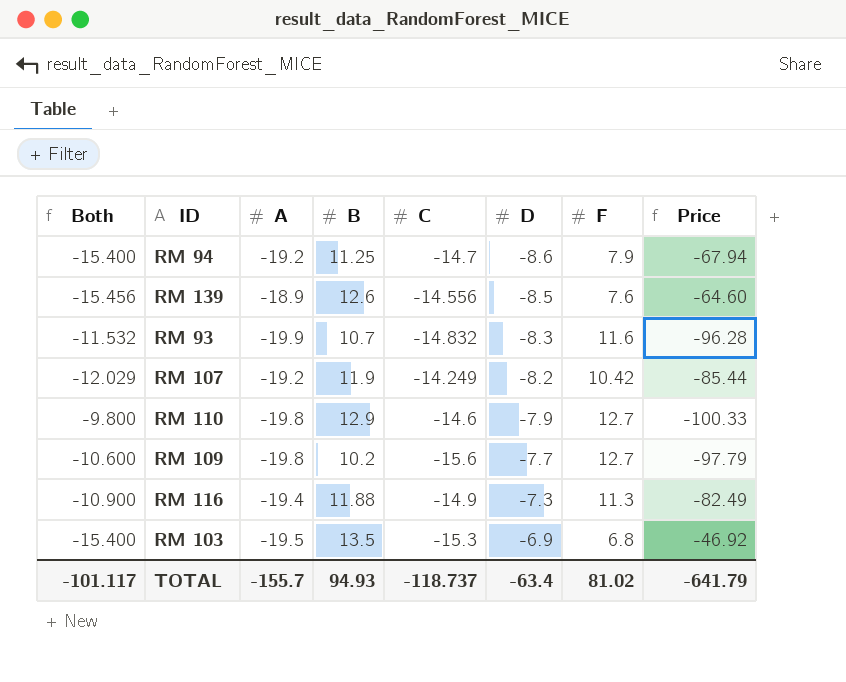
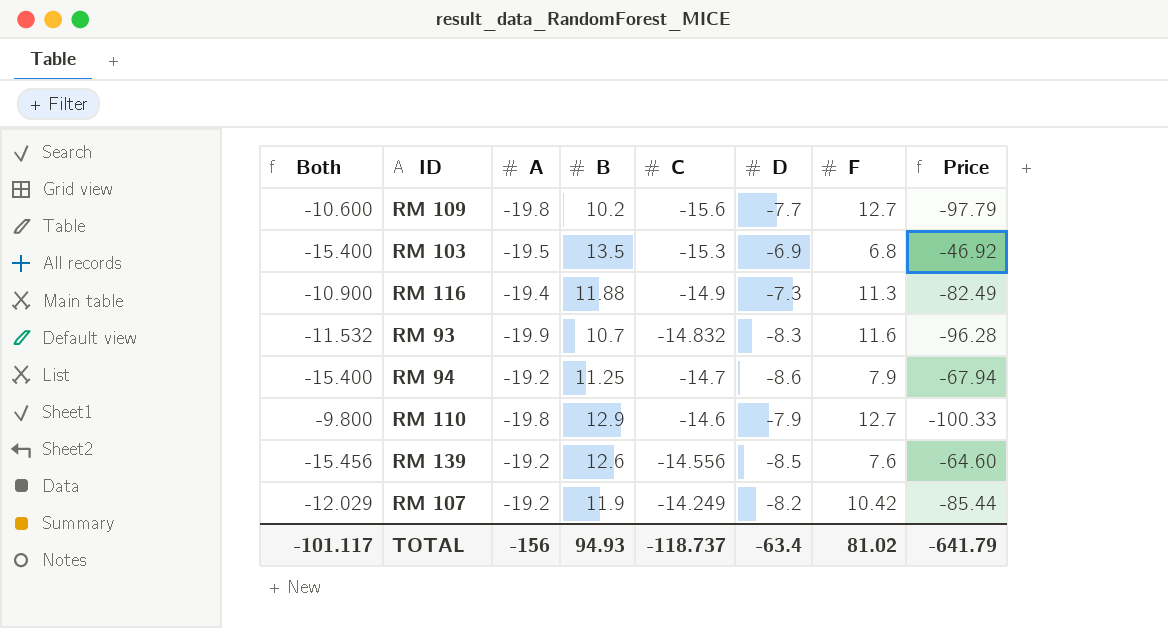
row order: D ascending -> C ascending
RM 139 | A: -18.9 -> -19.2
TOTAL | A: -155.7 -> -156

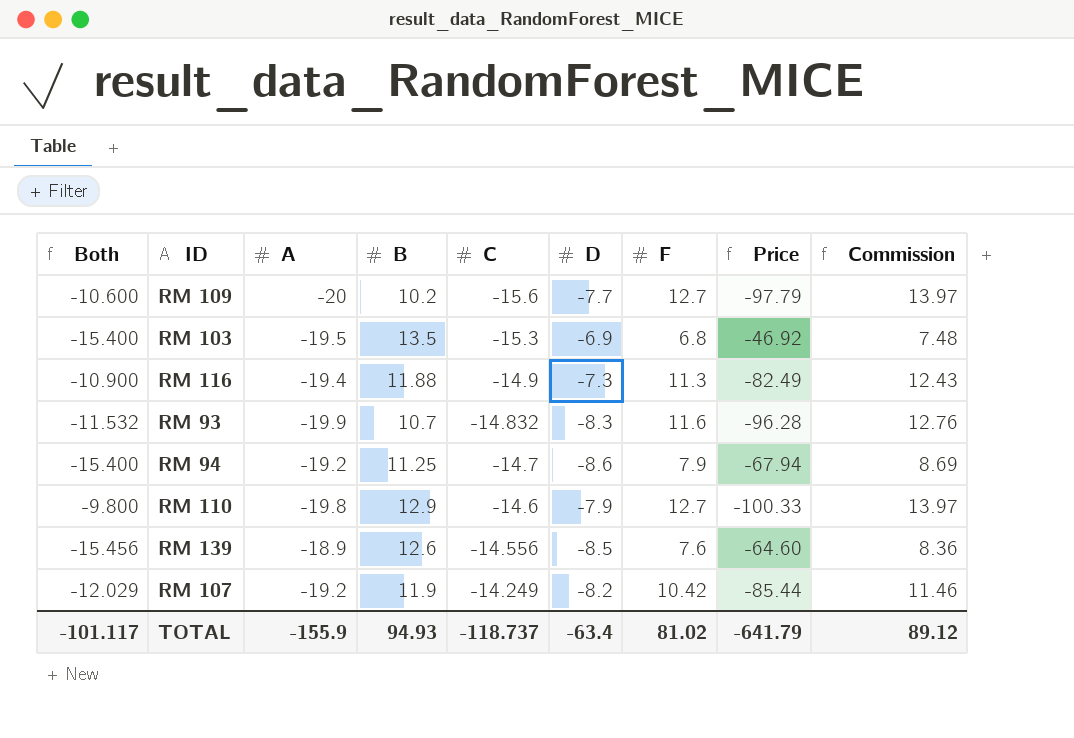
column Commission | formula: none -> [F] * 1.1
RM 109 | A: -19.8 -> -20
RM 139 | A: -19.2 -> -18.9
TOTAL | A: -156 -> -155.9

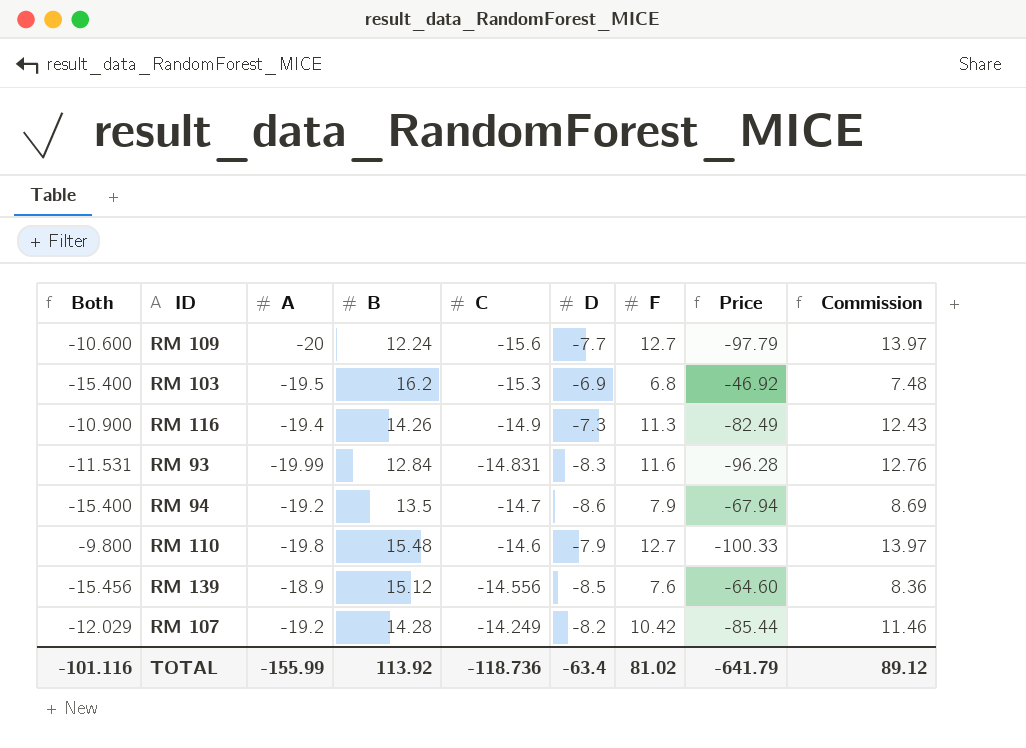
RM 109 | B: 10.2 -> 12.24
RM 103 | B: 13.5 -> 16.2
RM 116 | B: 11.88 -> 14.26
RM 93 | Both: -11.532 -> -11.531
RM 93 | A: -19.9 -> -19.99
RM 93 | B: 10.7 -> 12.84
RM 93 | C: -14.832 -> -14.831
RM 94 | B: 11.25 -> 13.5
RM 110 | B: 12.9 -> 15.48
RM 139 | B: 12.6 -> 15.12
RM 107 | B: 11.9 -> 14.28
TOTAL | Both: -101.117 -> -101.116
TOTAL | A: -155.9 -> -155.99
TOTAL | B: 94.93 -> 113.92
TOTAL | C: -118.737 -> -118.736

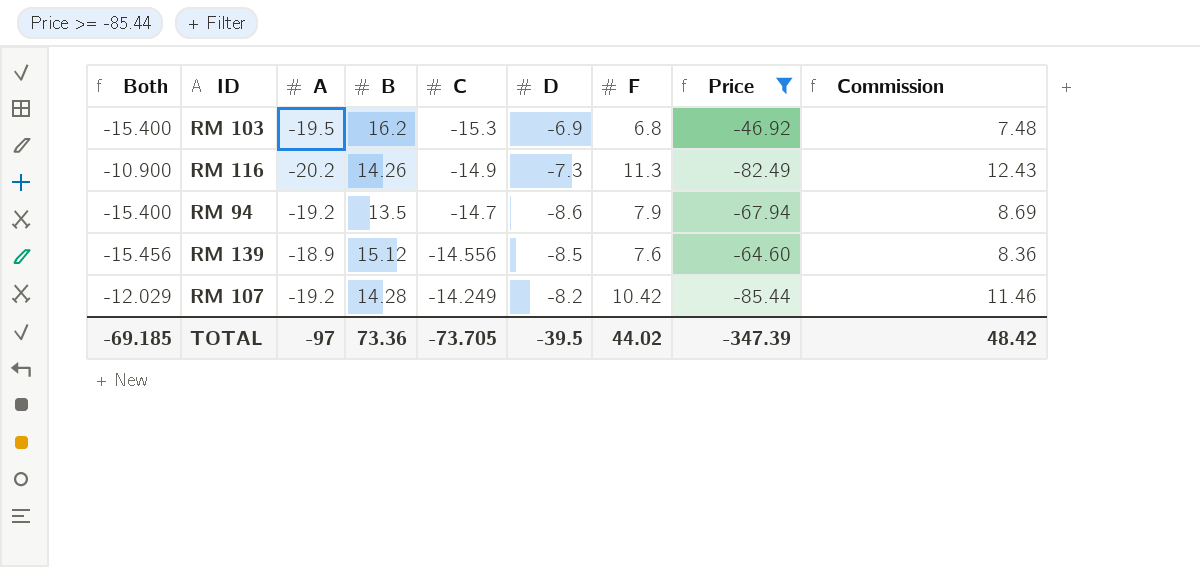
filter: none -> Price >= -85.44
RM 116 | A: -19.4 -> -20.2
TOTAL | Both: -101.116 -> -69.185
TOTAL | A: -155.99 -> -97
TOTAL | B: 113.92 -> 73.36
TOTAL | C: -118.736 -> -73.705
TOTAL | D: -63.4 -> -39.5
TOTAL | F: 81.02 -> 44.02
TOTAL | Price: -641.79 -> -347.39
TOTAL | Commission: 89.12 -> 48.42

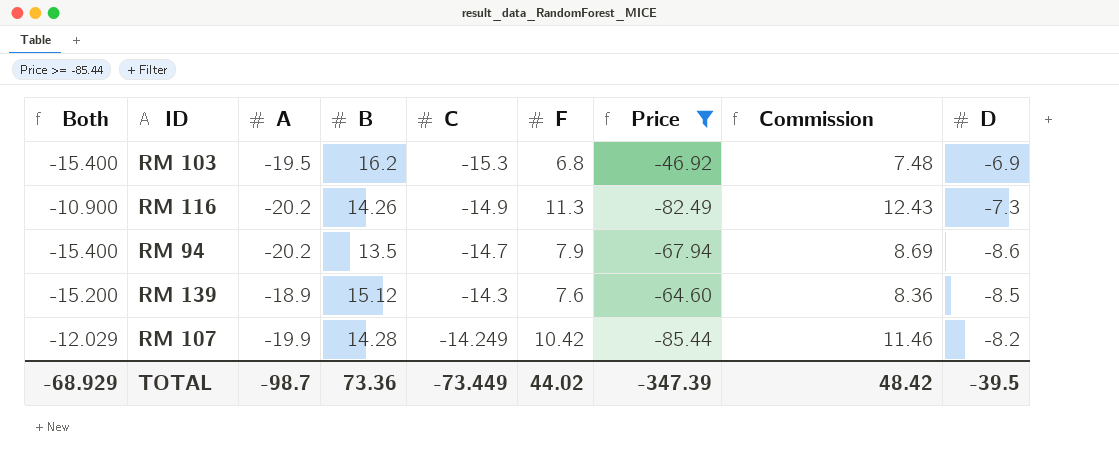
column D | position: 6 -> 9
RM 94 | A: -19.2 -> -20.2
RM 139 | Both: -15.456 -> -15.200
RM 139 | C: -14.556 -> -14.3
RM 107 | A: -19.2 -> -19.9
TOTAL | Both: -69.185 -> -68.929
TOTAL | A: -97 -> -98.7
TOTAL | C: -73.705 -> -73.449

